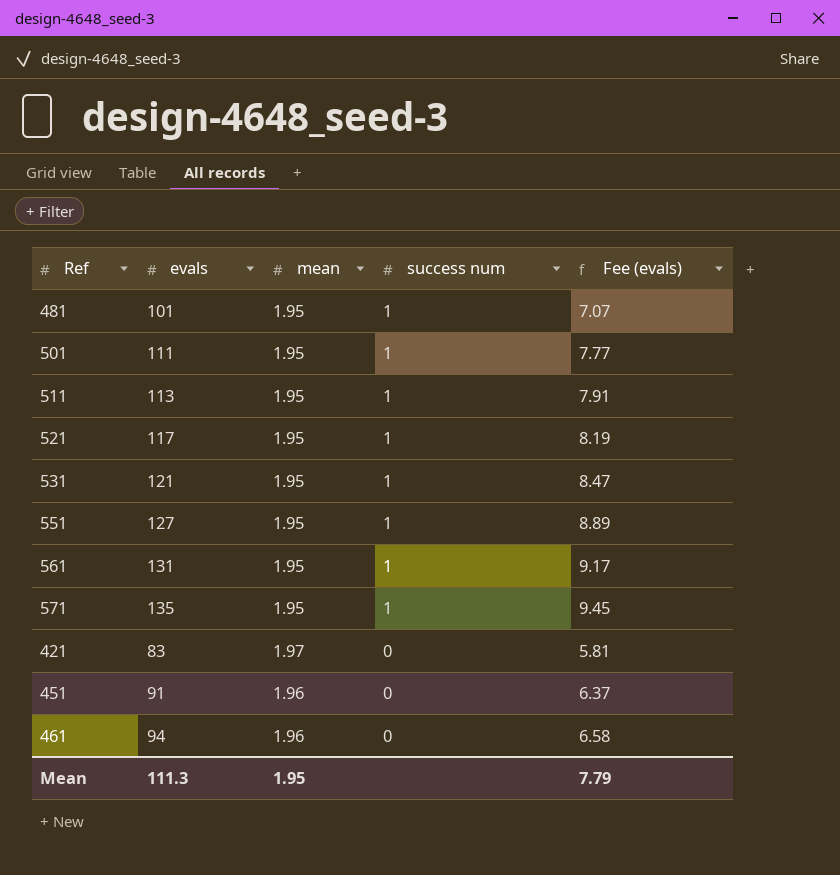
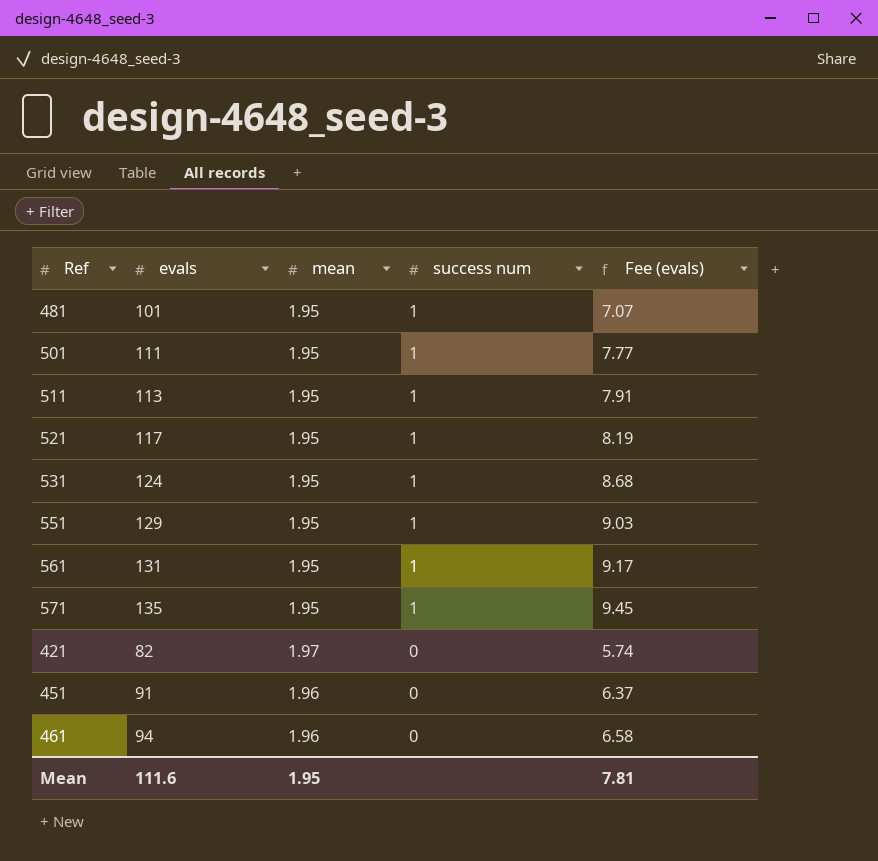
531 | evals: 121 -> 124
531 | Fee (evals): 8.47 -> 8.68
551 | evals: 127 -> 129
551 | Fee (evals): 8.89 -> 9.03
421 | evals: 83 -> 82
421 | Fee (evals): 5.81 -> 5.74
Mean | evals: 111.3 -> 111.6
Mean | Fee (evals): 7.79 -> 7.81

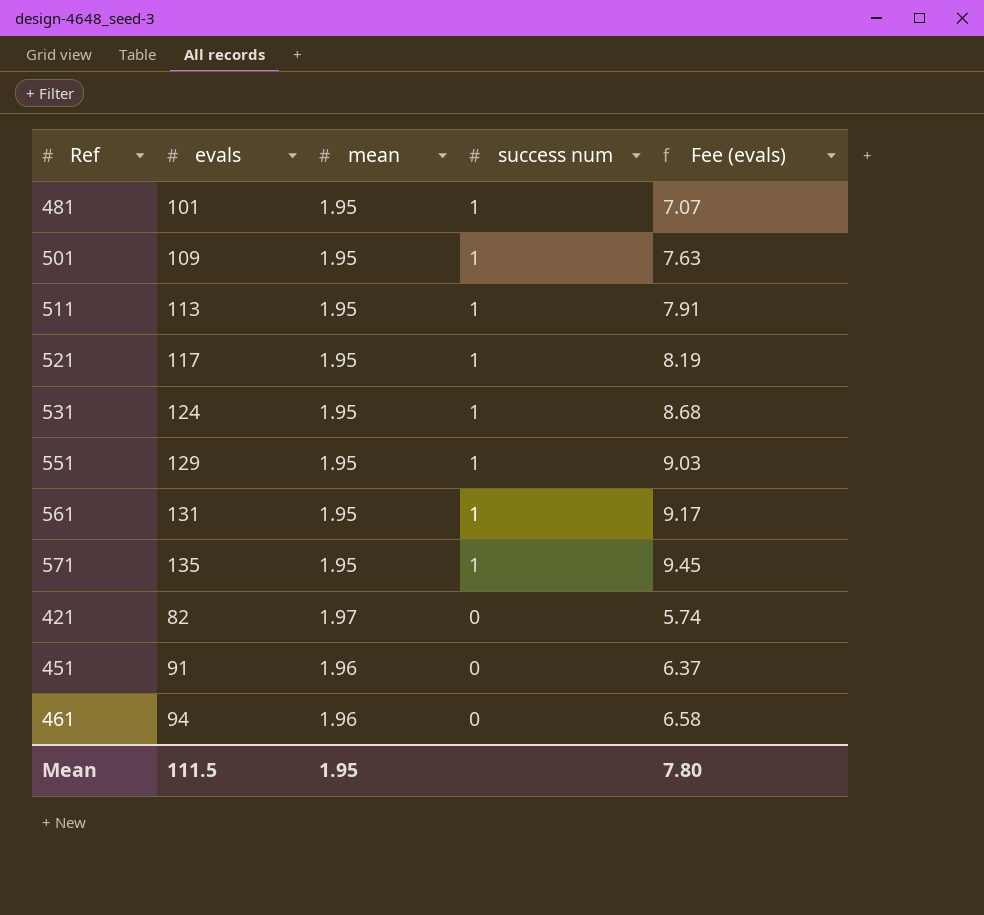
501 | evals: 111 -> 109
501 | Fee (evals): 7.77 -> 7.63
Mean | evals: 111.6 -> 111.5
Mean | Fee (evals): 7.81 -> 7.80

